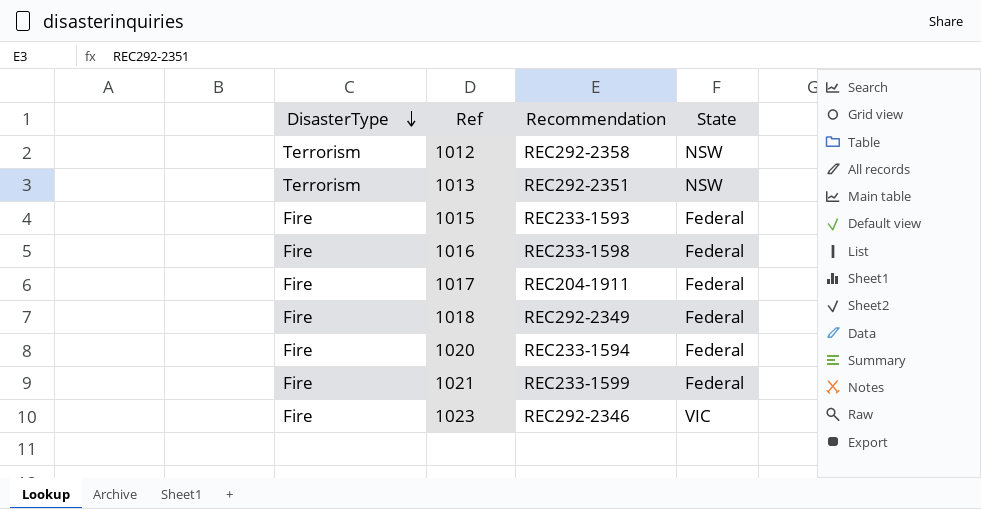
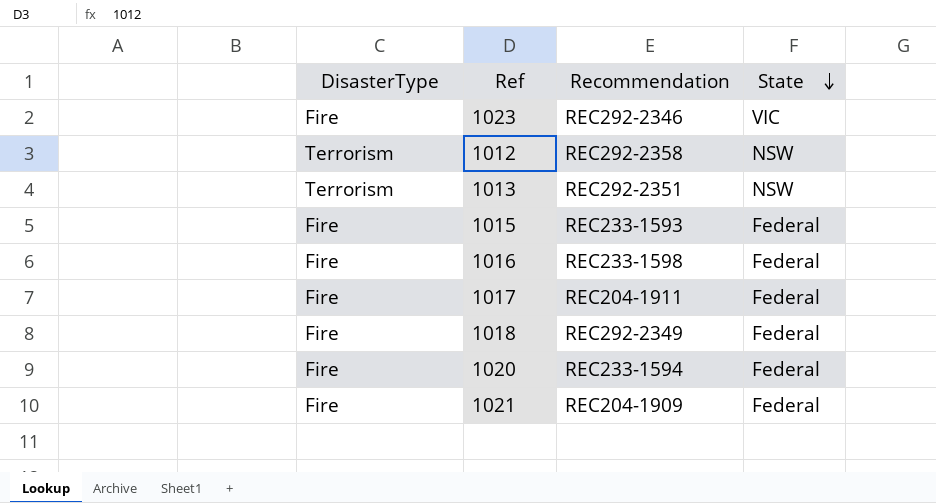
row order: DisasterType descending -> State descending
1021 | Recommendation: REC233-1599 -> REC204-1909

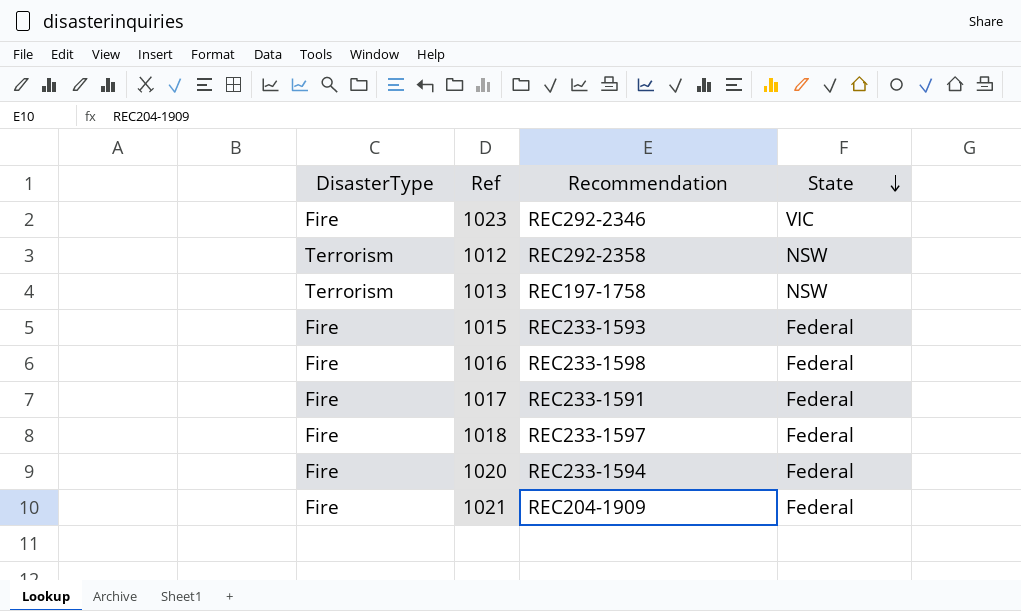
1013 | Recommendation: REC292-2351 -> REC197-1758
1017 | Recommendation: REC204-1911 -> REC233-1591
1018 | Recommendation: REC292-2349 -> REC233-1597

